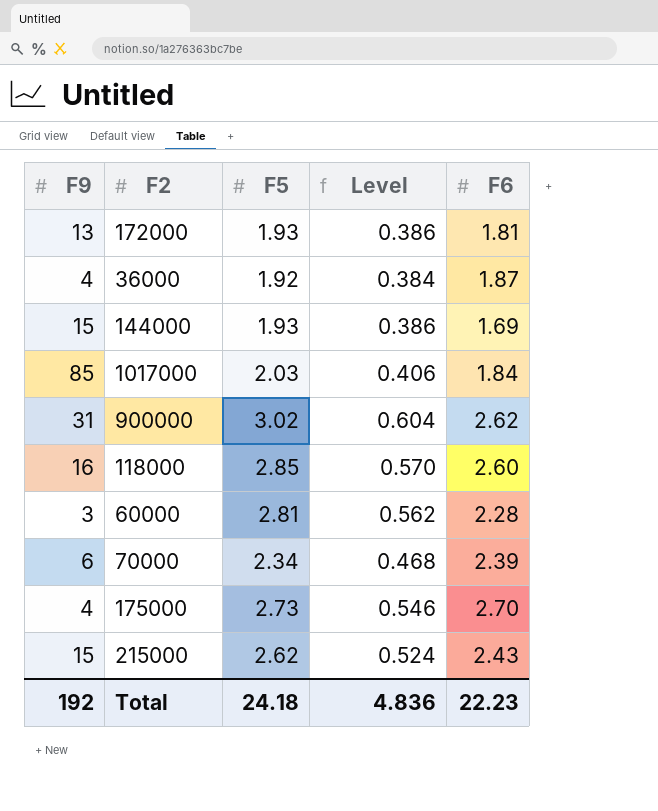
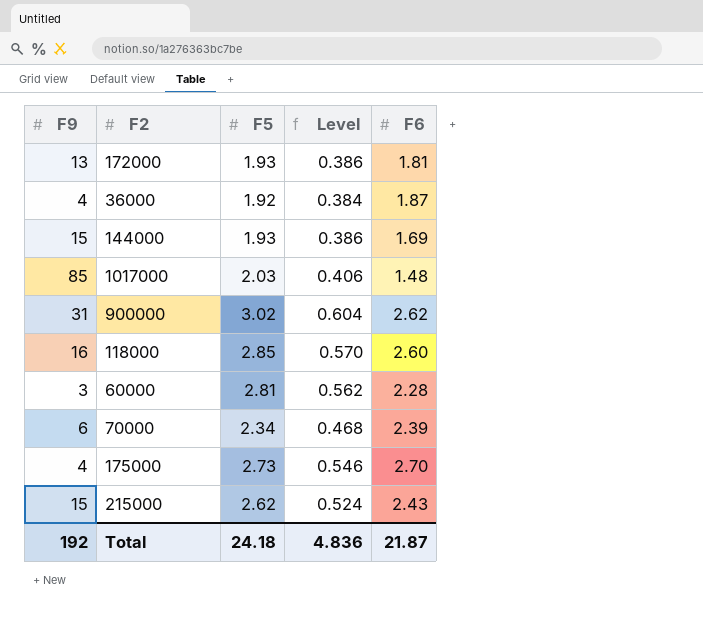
1017000 | F6: 1.84 -> 1.48
Total | F6: 22.23 -> 21.87

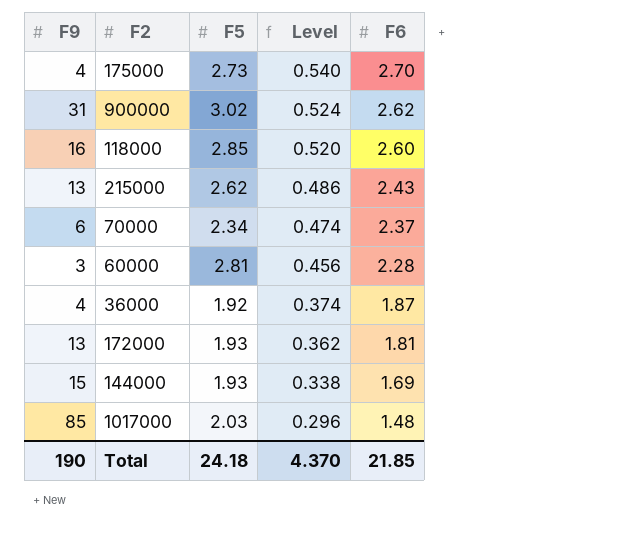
row order: none -> Level descending
column Level | formula: [F5] * 0.2 -> [F6] * 0.2
215000 | F9: 15 -> 13
70000 | F6: 2.39 -> 2.37
Total | F9: 192 -> 190
Total | Level: 4.836 -> 4.370
Total | F6: 21.87 -> 21.85

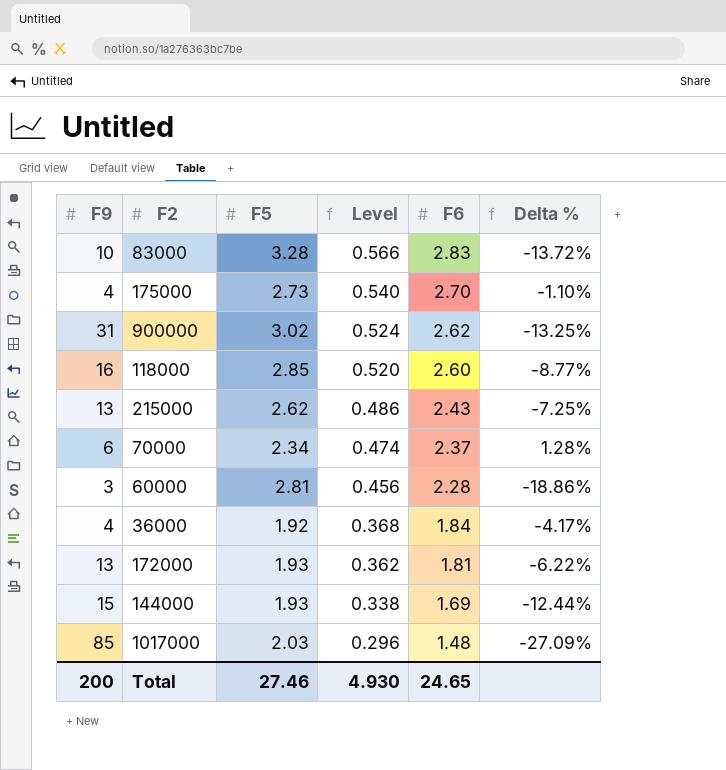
column Delta % | formula: none -> ([F6] - [F5]) / [F5]
row 83000: none -> 10 | 3.28 | 0.566 | 2.83 | -13.72%
36000 | Level: 0.374 -> 0.368
36000 | F6: 1.87 -> 1.84
Total | F9: 190 -> 200
Total | F5: 24.18 -> 27.46
Total | Level: 4.370 -> 4.930
Total | F6: 21.85 -> 24.65

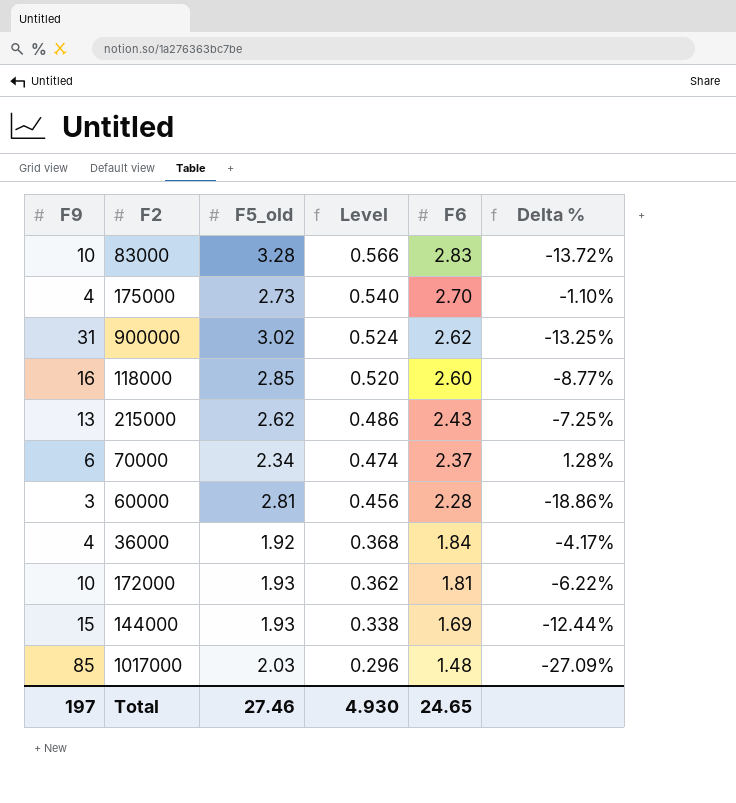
column name: F5 -> F5_old
172000 | F9: 13 -> 10
Total | F9: 200 -> 197

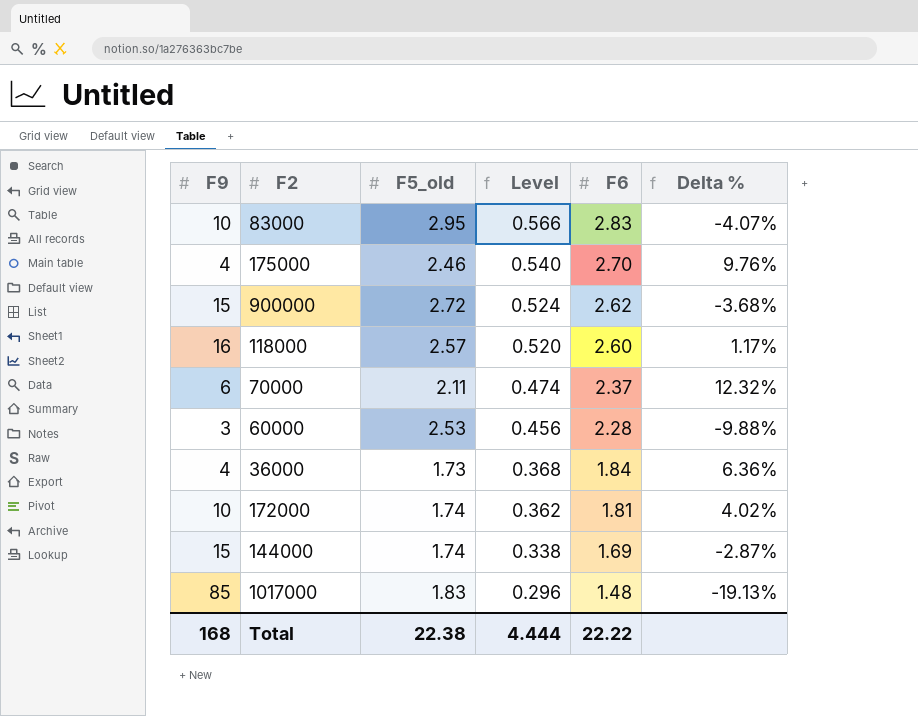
row 215000: 13 | 2.62 | 0.486 | 2.43 | -7.25% -> none
83000 | F5_old: 3.28 -> 2.95
83000 | Delta %: -13.72% -> -4.07%
175000 | F5_old: 2.73 -> 2.46
175000 | Delta %: -1.10% -> 9.76%
900000 | F9: 31 -> 15
900000 | F5_old: 3.02 -> 2.72
900000 | Delta %: -13.25% -> -3.68%
118000 | F5_old: 2.85 -> 2.57
118000 | Delta %: -8.77% -> 1.17%
70000 | F5_old: 2.34 -> 2.11
70000 | Delta %: 1.28% -> 12.32%
60000 | F5_old: 2.81 -> 2.53
60000 | Delta %: -18.86% -> -9.88%
36000 | F5_old: 1.92 -> 1.73
36000 | Delta %: -4.17% -> 6.36%
172000 | F5_old: 1.93 -> 1.74
172000 | Delta %: -6.22% -> 4.02%
144000 | F5_old: 1.93 -> 1.74
144000 | Delta %: -12.44% -> -2.87%
1017000 | F5_old: 2.03 -> 1.83
1017000 | Delta %: -27.09% -> -19.13%
Total | F9: 197 -> 168
Total | F5_old: 27.46 -> 22.38
Total | Level: 4.930 -> 4.444
Total | F6: 24.65 -> 22.22

